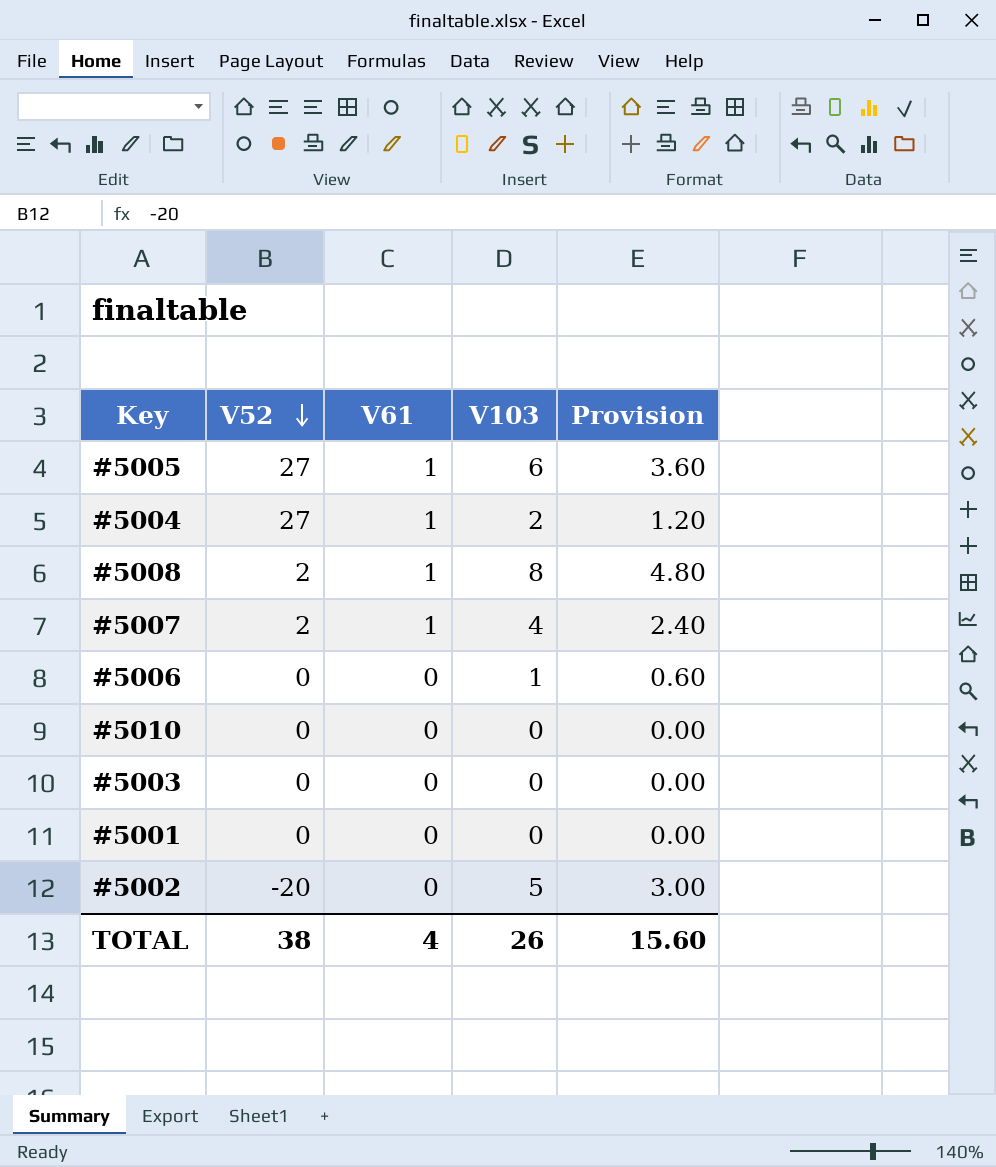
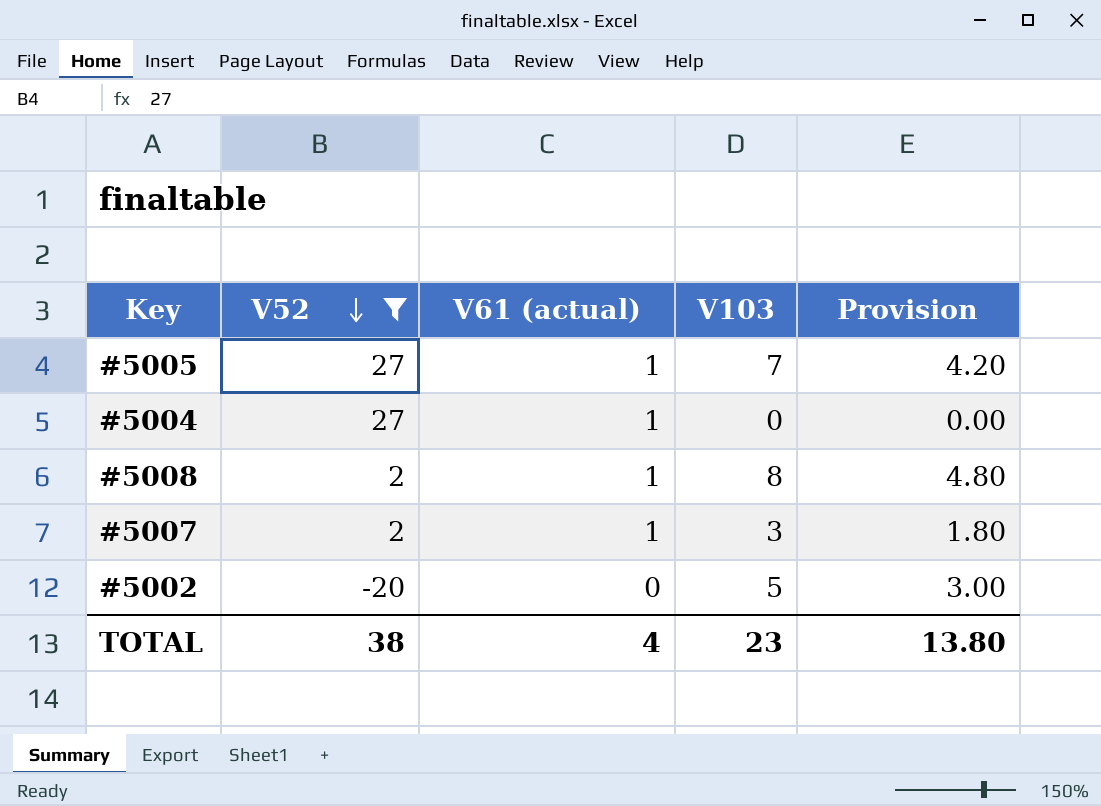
filter: none -> V52 != 0
column name: V61 -> V61 (actual)
#5005 | V103: 6 -> 7
#5005 | Provision: 3.60 -> 4.20
#5004 | V103: 2 -> 0
#5004 | Provision: 1.20 -> 0.00
#5007 | V103: 4 -> 3
#5007 | Provision: 2.40 -> 1.80
TOTAL | V103: 26 -> 23
TOTAL | Provision: 15.60 -> 13.80

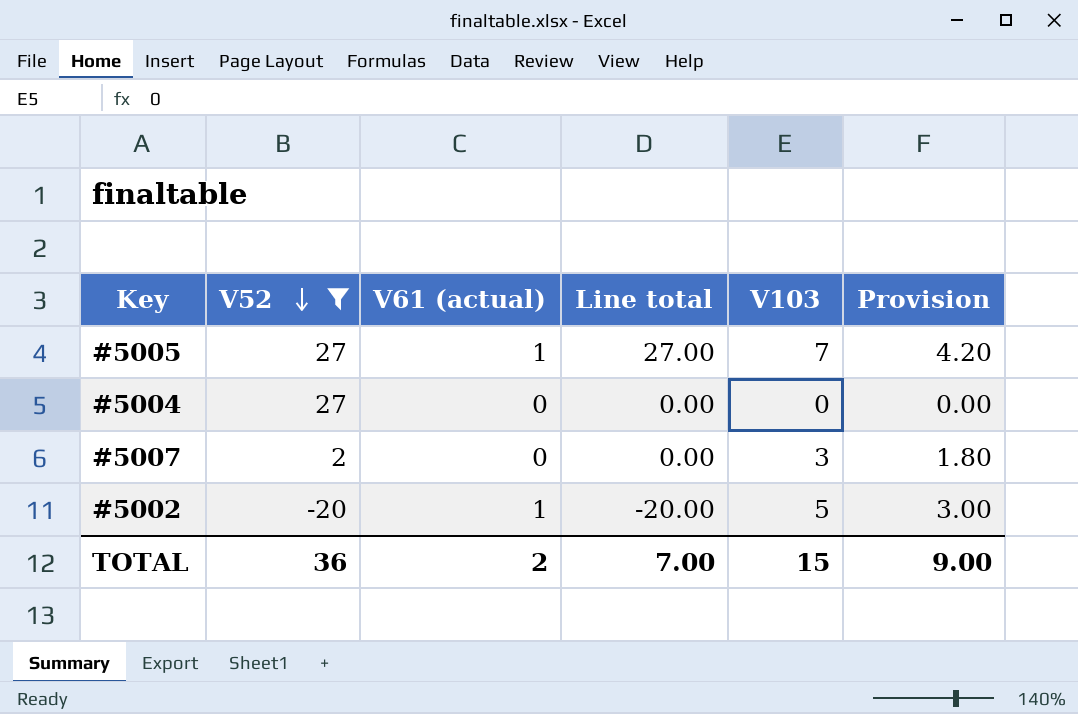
column Line total | formula: none -> [V52] * [V61 (actual)]
row #5008: 2 | 1 | 8 | 4.80 -> none
#5004 | V61 (actual): 1 -> 0
#5007 | V61 (actual): 1 -> 0
#5002 | V61 (actual): 0 -> 1
TOTAL | V52: 38 -> 36
TOTAL | V61 (actual): 4 -> 2
TOTAL | V103: 23 -> 15
TOTAL | Provision: 13.80 -> 9.00

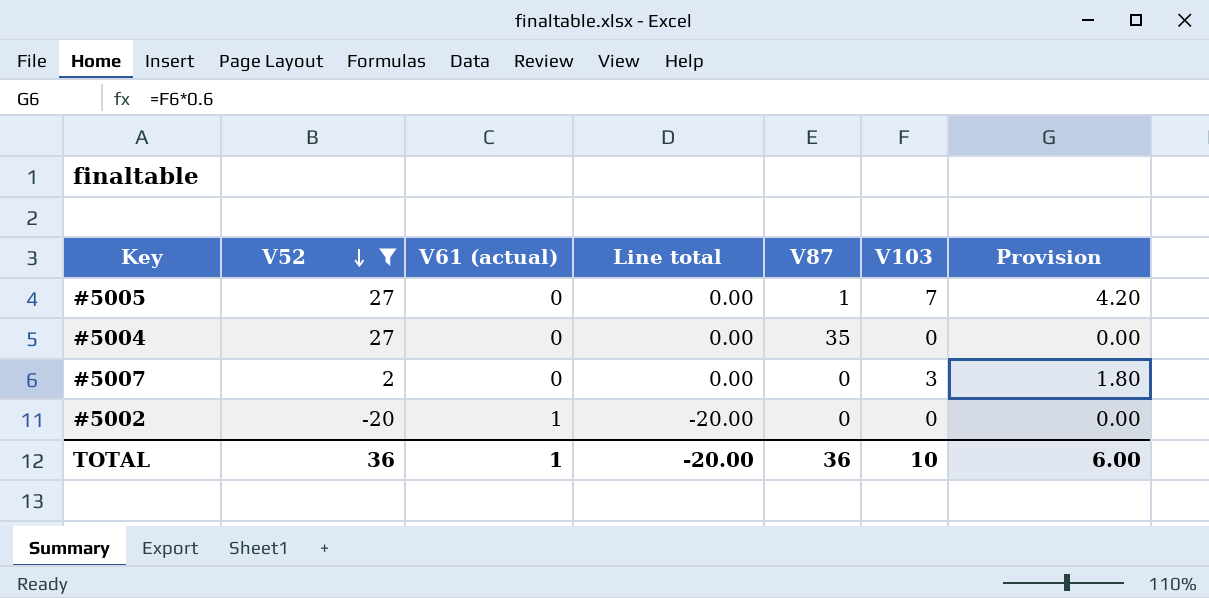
column V87 | position: none -> 5
#5005 | V61 (actual): 1 -> 0
#5005 | Line total: 27.00 -> 0.00
#5002 | V103: 5 -> 0
#5002 | Provision: 3.00 -> 0.00
TOTAL | V61 (actual): 2 -> 1
TOTAL | Line total: 7.00 -> -20.00
TOTAL | V103: 15 -> 10
TOTAL | Provision: 9.00 -> 6.00

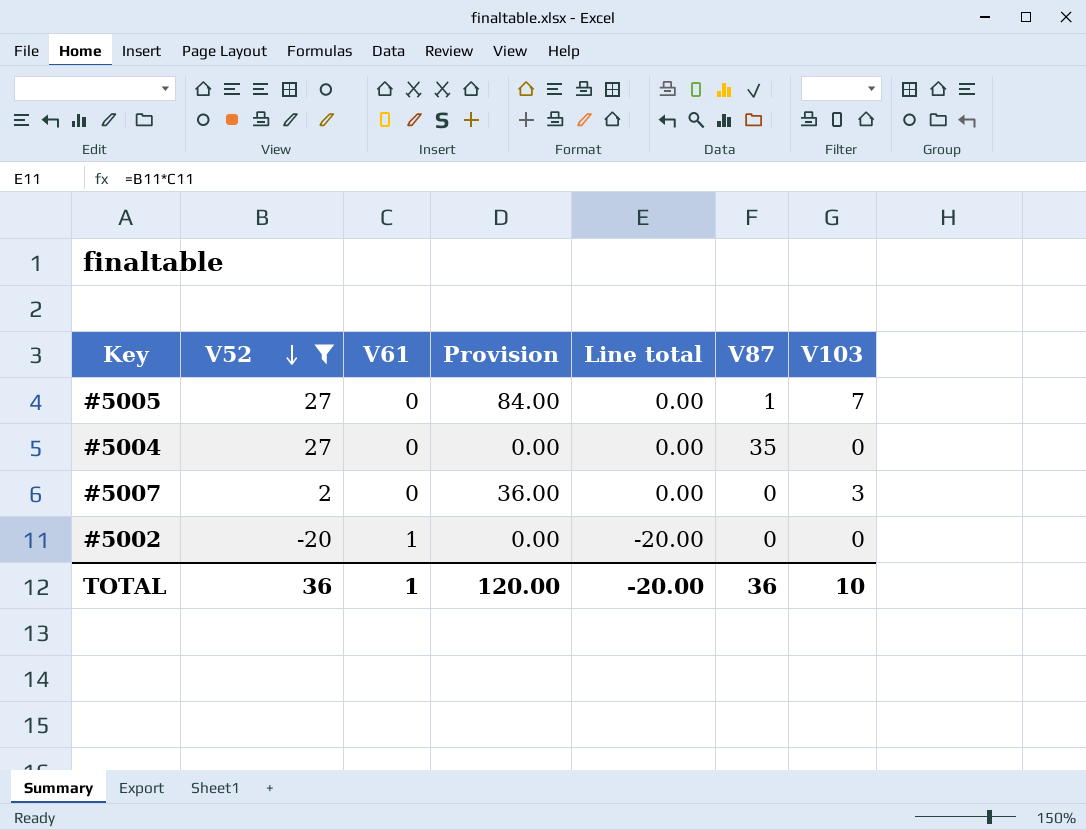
column name: V61 (actual) -> V61
column Provision | formula: [V103] * 0.6 -> [V103] * 12
column Provision | position: 7 -> 4
TOTAL | Provision: 6.00 -> 120.00

